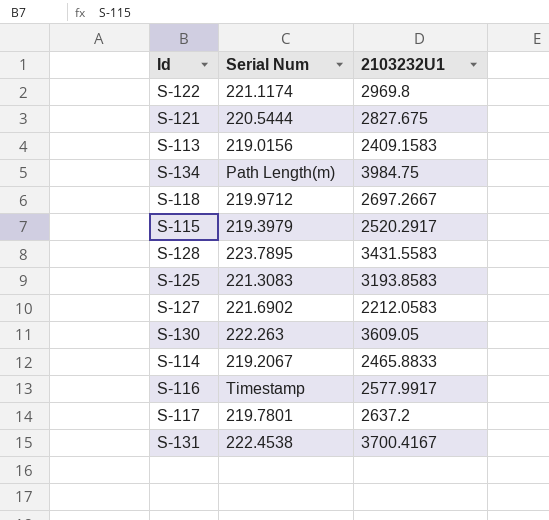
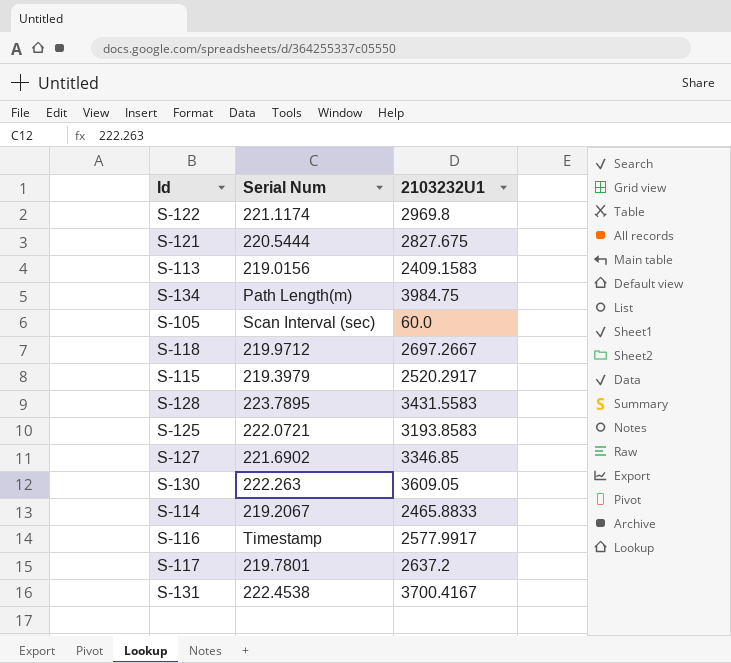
row S-105: none -> Scan Interval (sec) | 60.0
S-125 | Serial Num: 221.3083 -> 222.0721
S-127 | 2103232U1: 2212.0583 -> 3346.85

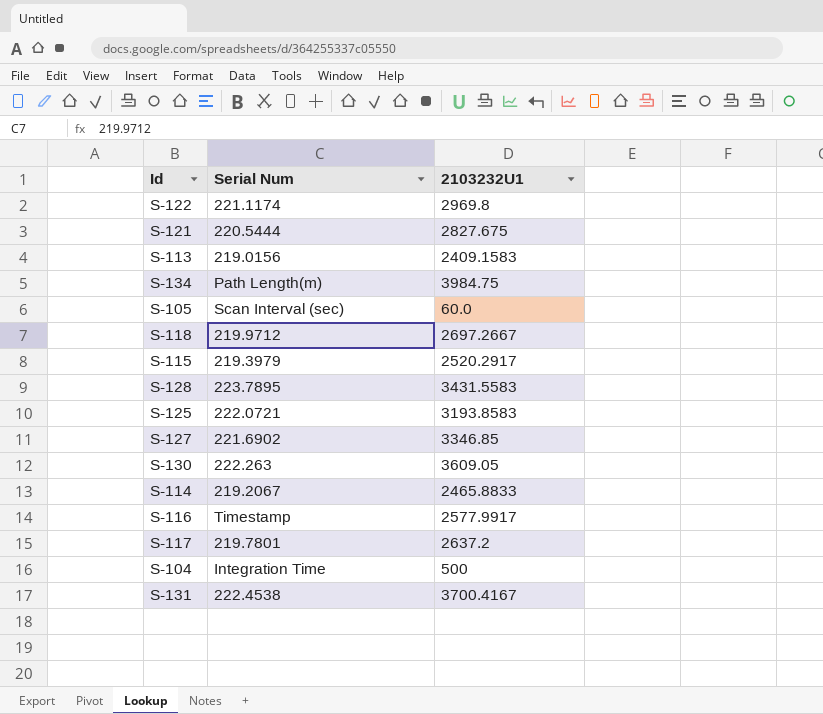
row S-104: none -> Integration Time | 500

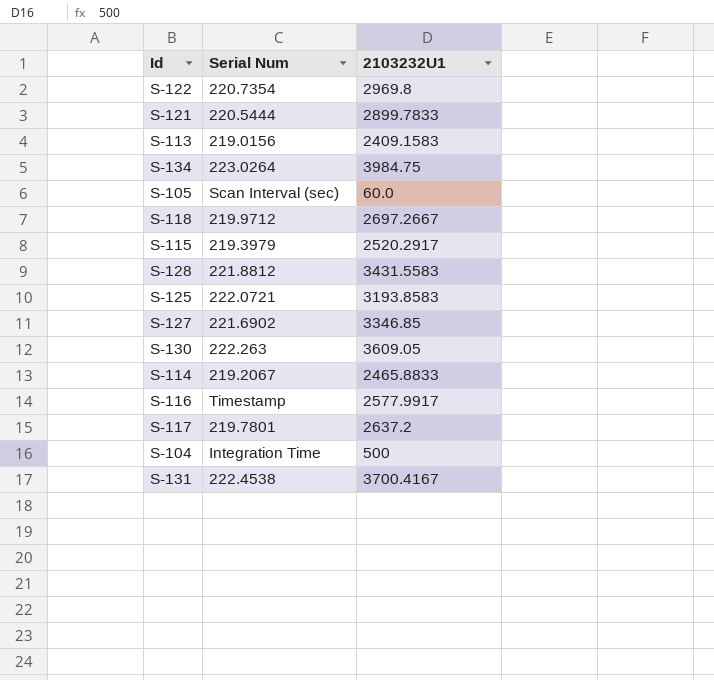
S-122 | Serial Num: 221.1174 -> 220.7354
S-121 | 2103232U1: 2827.675 -> 2899.7833
S-134 | Serial Num: Path Length(m) -> 223.0264
S-128 | Serial Num: 223.7895 -> 221.8812

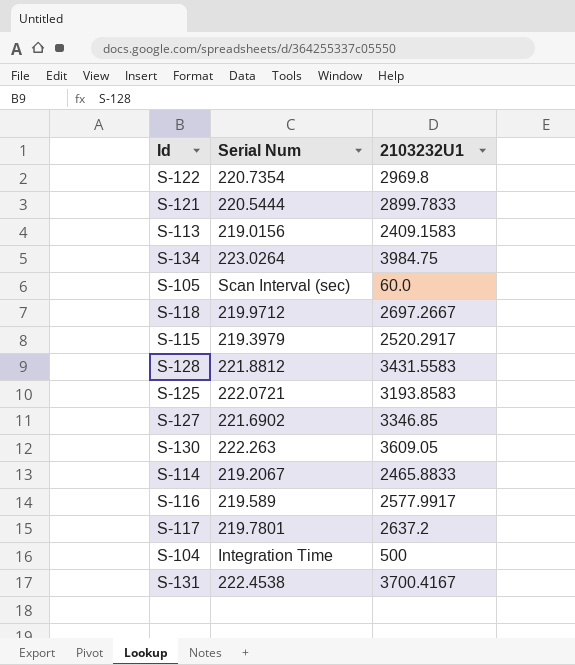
S-116 | Serial Num: Timestamp -> 219.589

